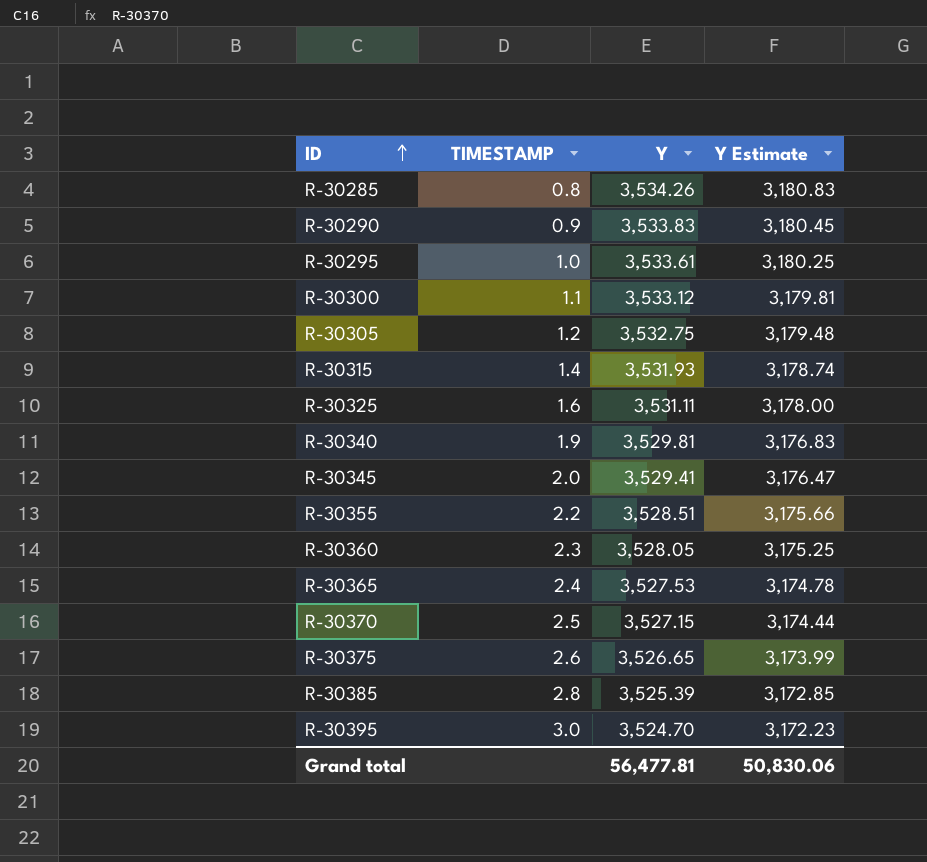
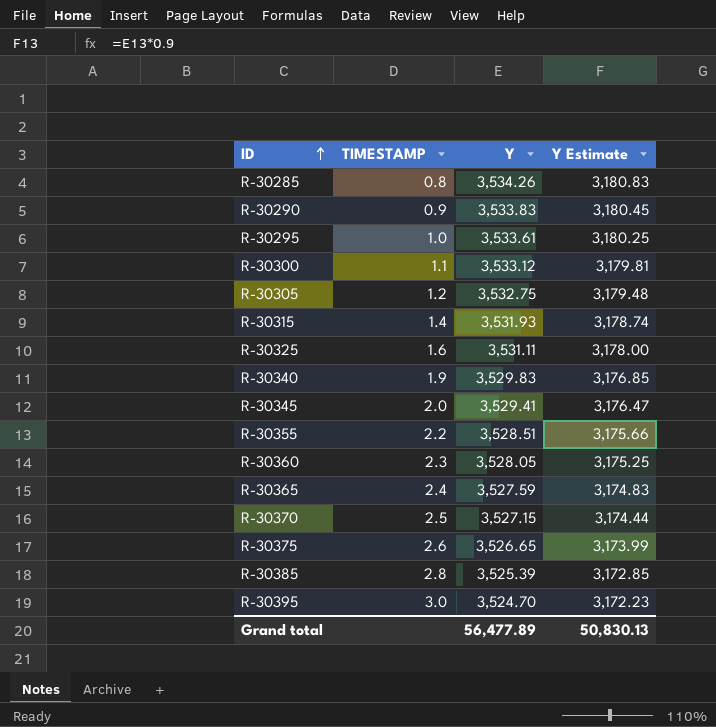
R-30340 | Y: 3,529.81 -> 3,529.83
R-30340 | Y Estimate: 3,176.83 -> 3,176.85
R-30365 | Y: 3,527.53 -> 3,527.59
R-30365 | Y Estimate: 3,174.78 -> 3,174.83
Grand total | Y: 56,477.81 -> 56,477.89
Grand total | Y Estimate: 50,830.06 -> 50,830.13

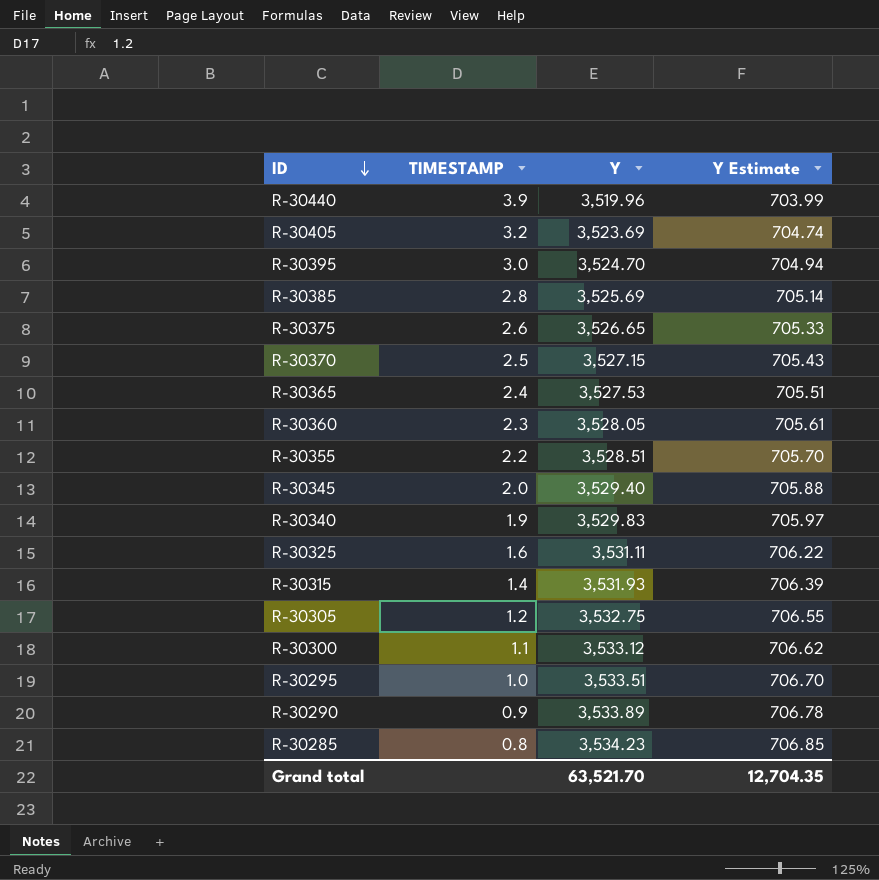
row order: ID ascending -> ID descending
column Y Estimate | formula: [Y] * 0.9 -> [Y] * 0.2
row R-30440: none -> 3.9 | 3,519.96 | 703.99
row R-30405: none -> 3.2 | 3,523.69 | 704.74
R-30385 | Y: 3,525.39 -> 3,525.69
R-30365 | Y: 3,527.59 -> 3,527.53
R-30345 | Y: 3,529.41 -> 3,529.40
R-30295 | Y: 3,533.61 -> 3,533.51
R-30290 | Y: 3,533.83 -> 3,533.89
R-30285 | Y: 3,534.26 -> 3,534.23
Grand total | Y: 56,477.89 -> 63,521.70
Grand total | Y Estimate: 50,830.13 -> 12,704.35

